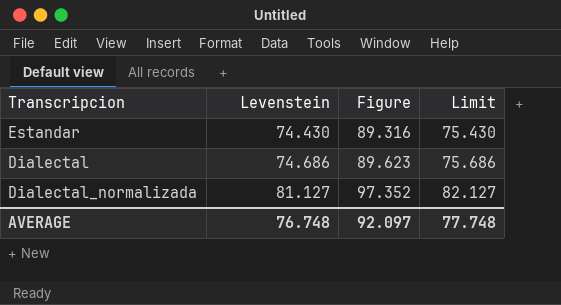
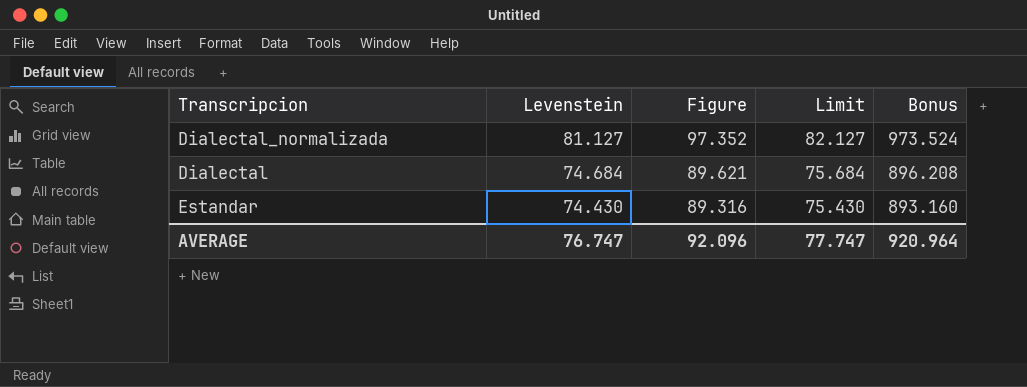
row order: Levenstein ascending -> Levenstein descending
column Bonus | formula: none -> [Levenstein] * 12
Dialectal | Levenstein: 74.686 -> 74.684
Dialectal | Figure: 89.623 -> 89.621
Dialectal | Limit: 75.686 -> 75.684
AVERAGE | Levenstein: 76.748 -> 76.747
AVERAGE | Figure: 92.097 -> 92.096
AVERAGE | Limit: 77.748 -> 77.747

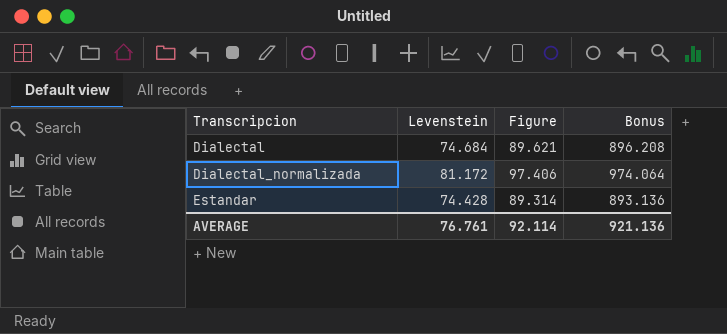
row order: Levenstein descending -> Transcripcion ascending
column Limit | formula: [Levenstein] + 1 -> none
Dialectal_normalizada | Levenstein: 81.127 -> 81.172
Dialectal_normalizada | Figure: 97.352 -> 97.406
Dialectal_normalizada | Bonus: 973.524 -> 974.064
Estandar | Levenstein: 74.430 -> 74.428
Estandar | Figure: 89.316 -> 89.314
Estandar | Bonus: 893.160 -> 893.136
AVERAGE | Levenstein: 76.747 -> 76.761
AVERAGE | Figure: 92.096 -> 92.114
AVERAGE | Bonus: 920.964 -> 921.136

